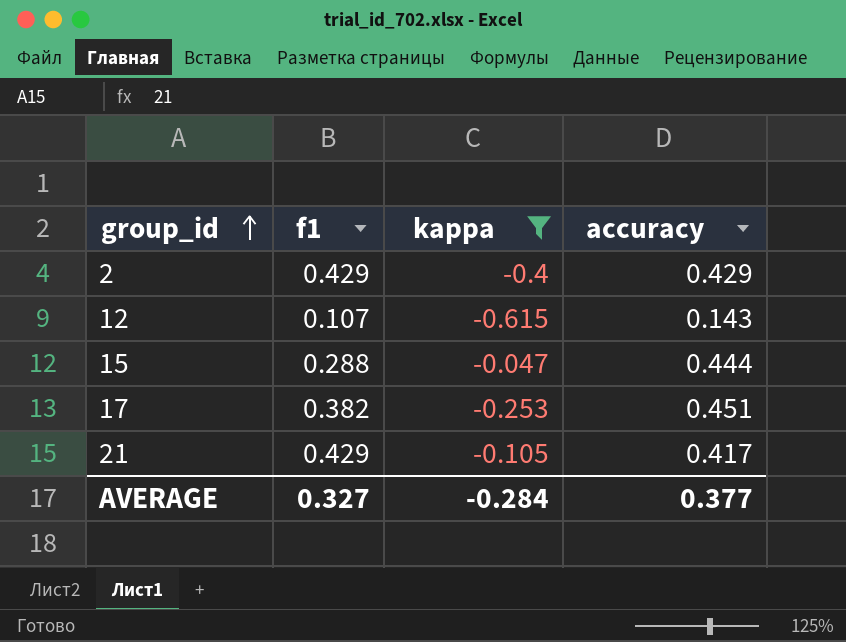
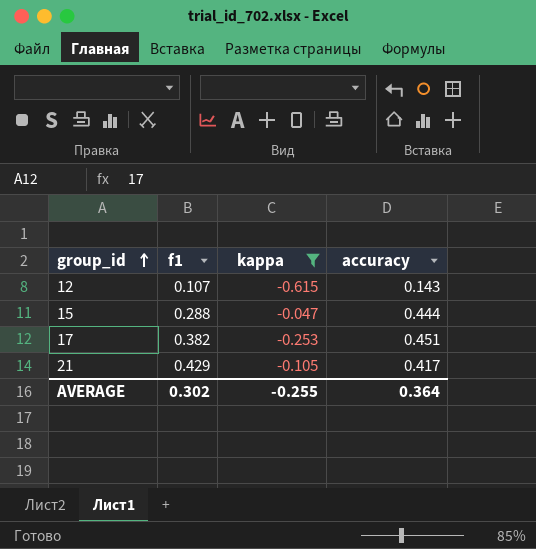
row 2: 0.429 | -0.4 | 0.429 -> none
AVERAGE | f1: 0.327 -> 0.302
AVERAGE | kappa: -0.284 -> -0.255
AVERAGE | accuracy: 0.377 -> 0.364

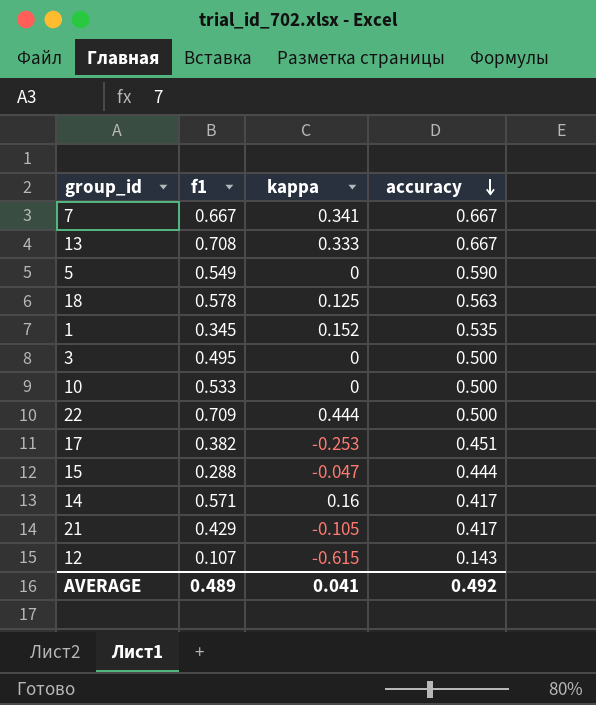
filter: kappa <= -0.047 -> none
row order: group_id ascending -> accuracy descending
AVERAGE | f1: 0.302 -> 0.489
AVERAGE | kappa: -0.255 -> 0.041
AVERAGE | accuracy: 0.364 -> 0.492

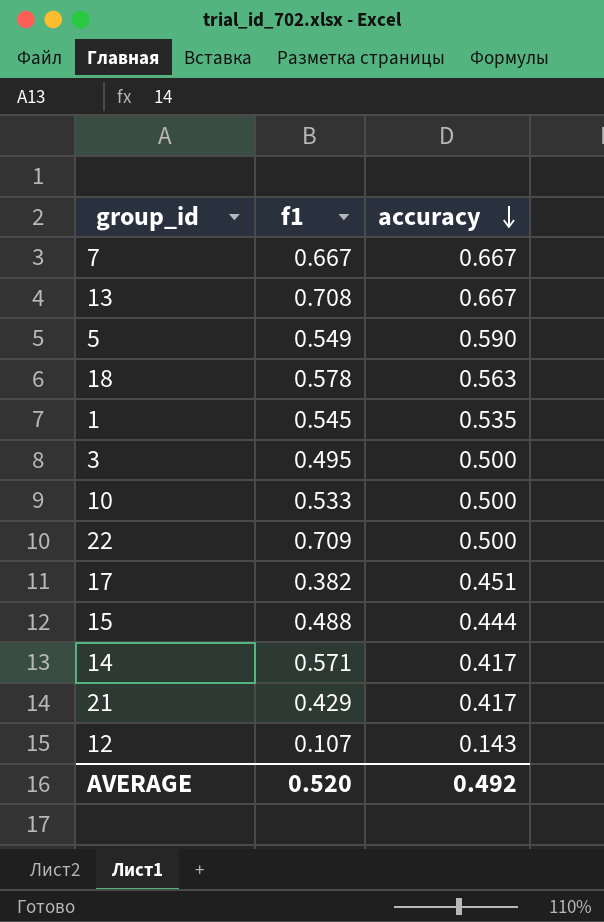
column kappa | position: 3 -> none
1 | f1: 0.345 -> 0.545
15 | f1: 0.288 -> 0.488
AVERAGE | f1: 0.489 -> 0.520

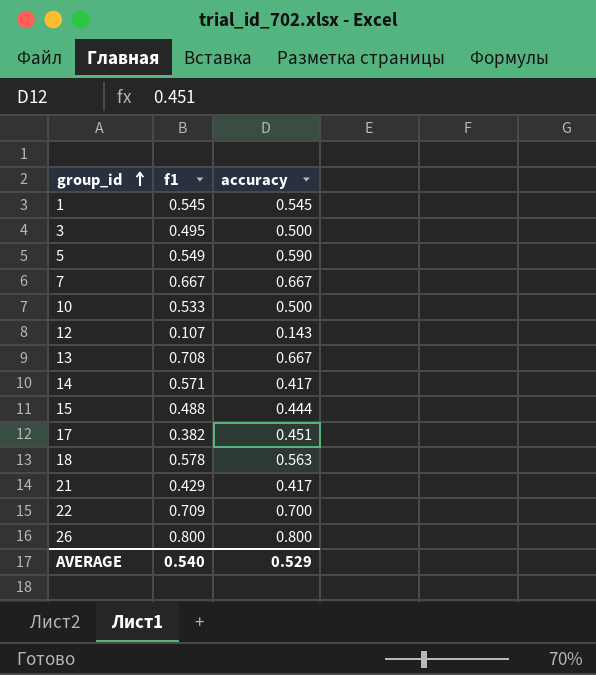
row order: accuracy descending -> group_id ascending
1 | accuracy: 0.535 -> 0.545
22 | accuracy: 0.500 -> 0.700
row 26: none -> 0.800 | 0.800
AVERAGE | f1: 0.520 -> 0.540
AVERAGE | accuracy: 0.492 -> 0.529

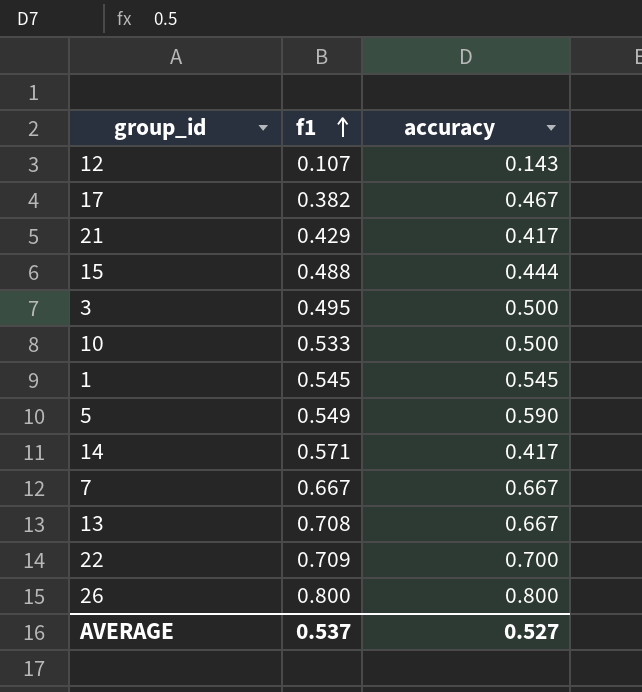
row order: group_id ascending -> f1 ascending
row 18: 0.578 | 0.563 -> none
17 | accuracy: 0.451 -> 0.467
AVERAGE | f1: 0.540 -> 0.537
AVERAGE | accuracy: 0.529 -> 0.527

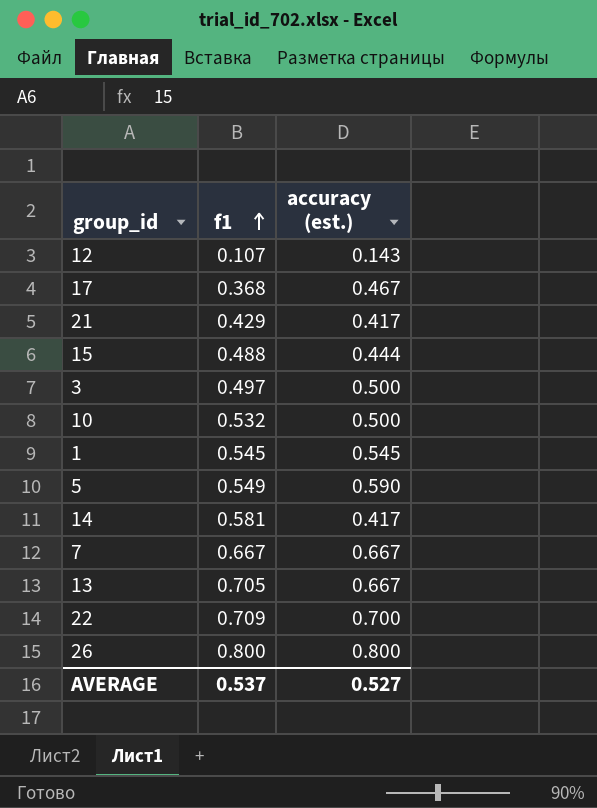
column name: accuracy -> accuracy (est.)
17 | f1: 0.382 -> 0.368
3 | f1: 0.495 -> 0.497
10 | f1: 0.533 -> 0.532
14 | f1: 0.571 -> 0.581
13 | f1: 0.708 -> 0.705

